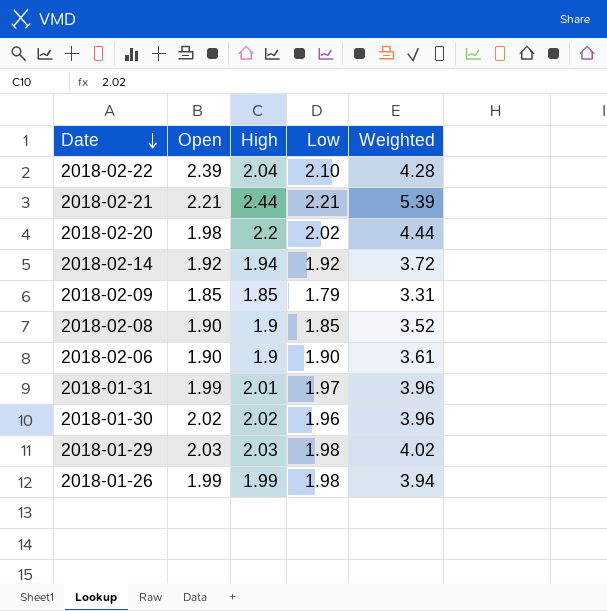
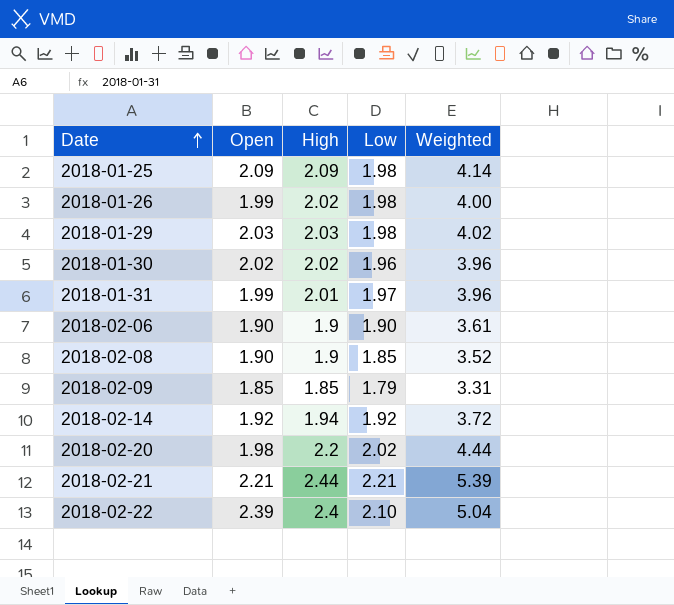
row order: Date descending -> Date ascending
row 2018-01-25: none -> 2.09 | 2.09 | 1.98 | 4.14
2018-01-26 | High: 1.99 -> 2.02
2018-01-26 | Weighted: 3.94 -> 4.00
2018-02-22 | High: 2.04 -> 2.4
2018-02-22 | Weighted: 4.28 -> 5.04

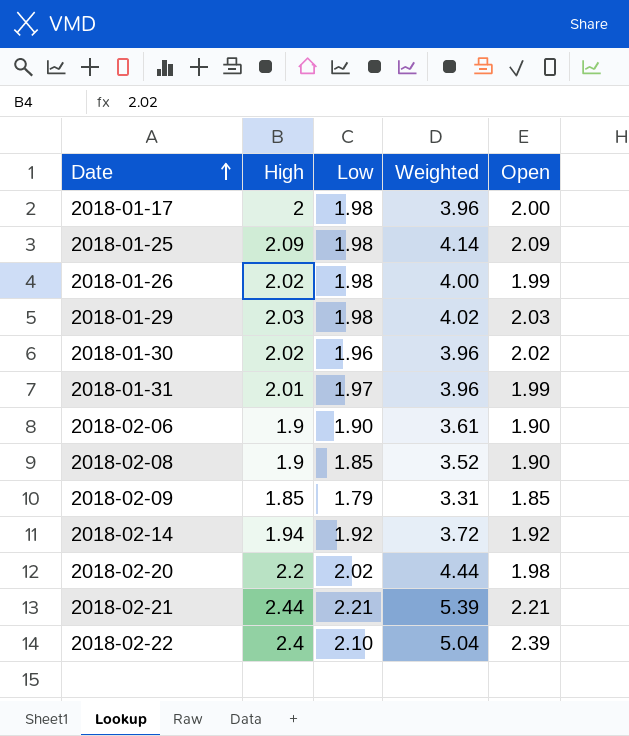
column Open | position: 2 -> 5
row 2018-01-17: none -> 2 | 1.98 | 3.96 | 2.00

